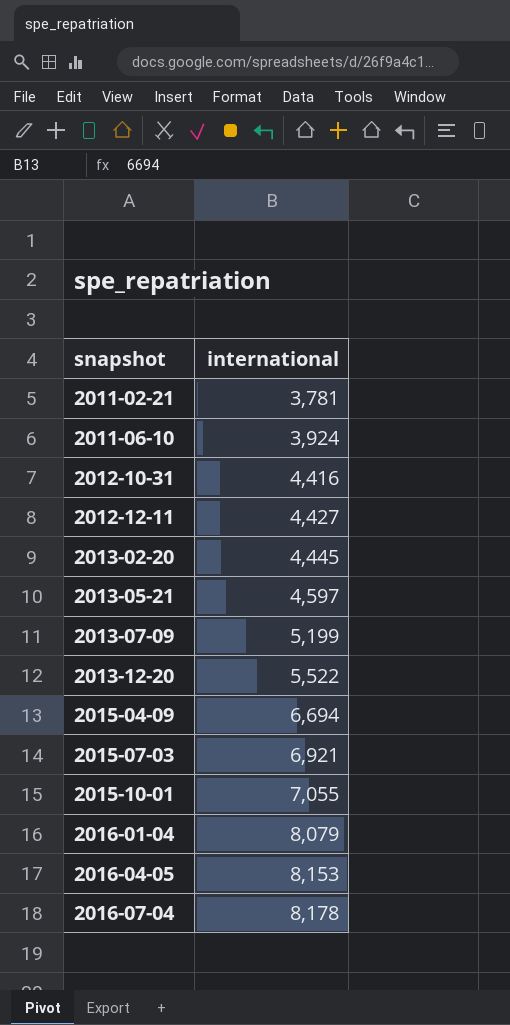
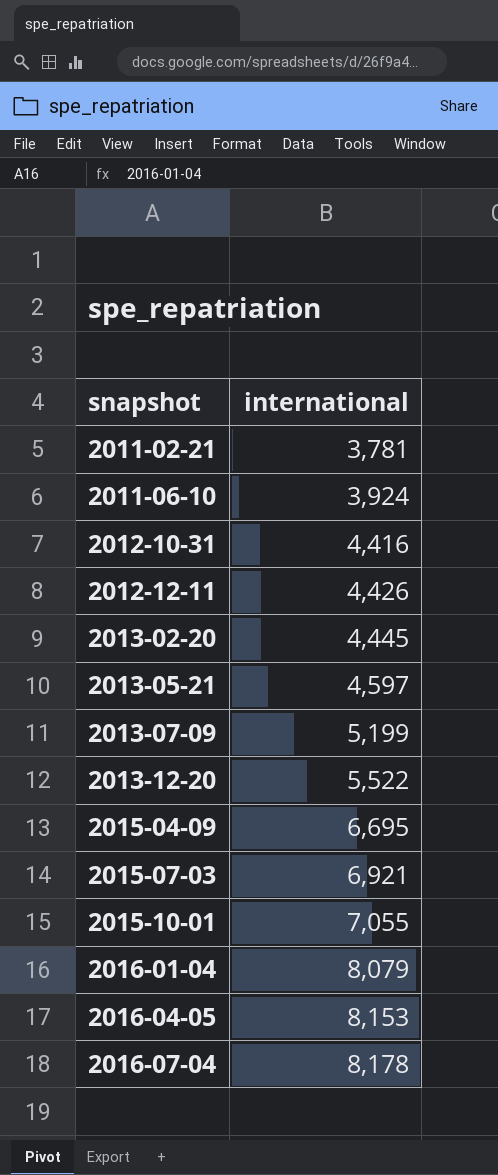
2012-12-11 | international: 4,427 -> 4,426
2015-04-09 | international: 6,694 -> 6,695

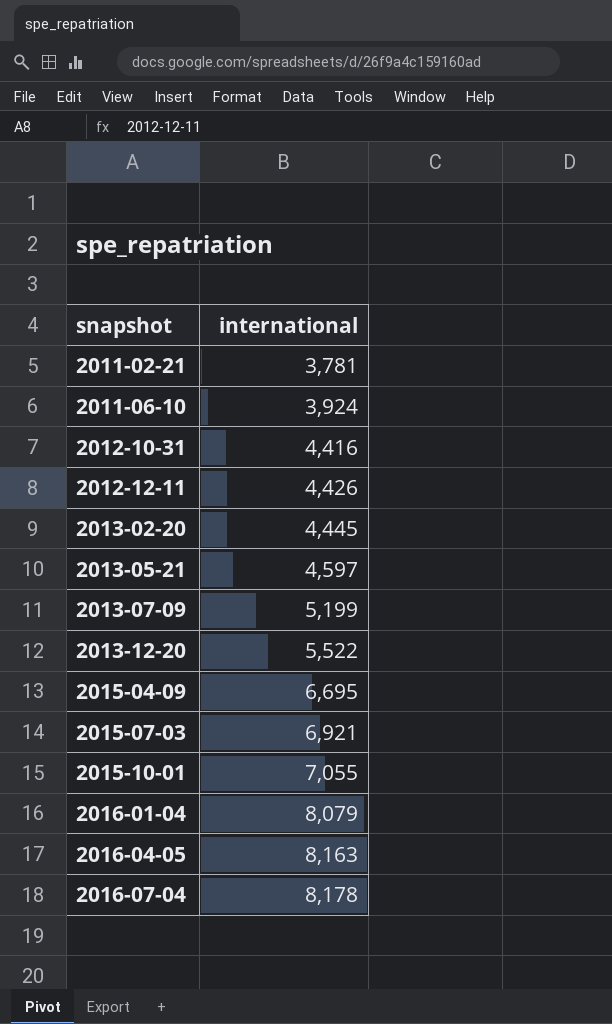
2016-04-05 | international: 8,153 -> 8,163

